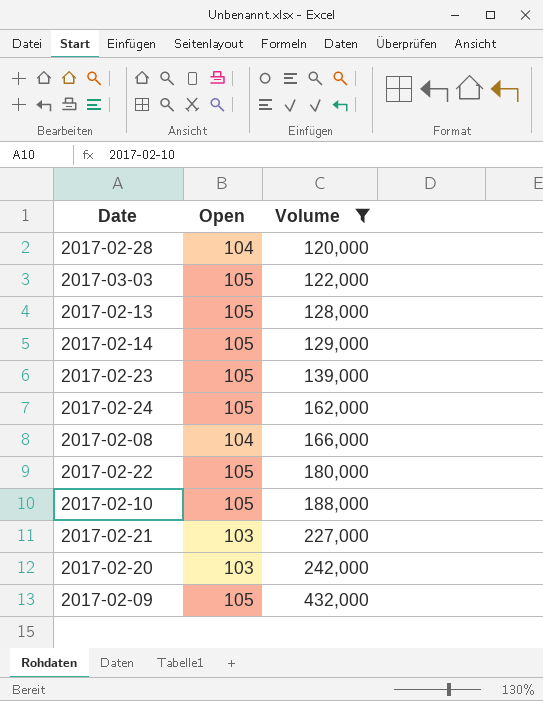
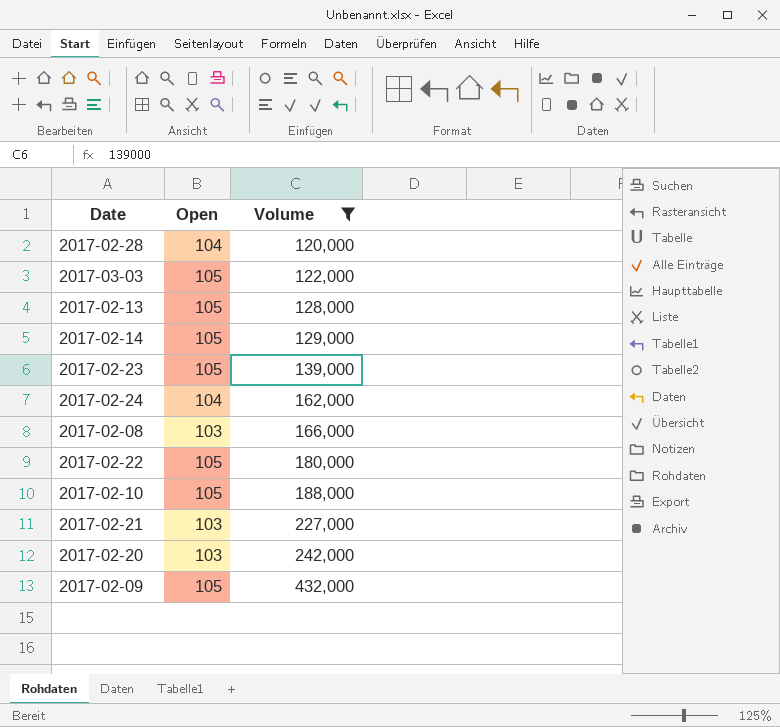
2017-02-24 | Open: 105 -> 104
2017-02-08 | Open: 104 -> 103

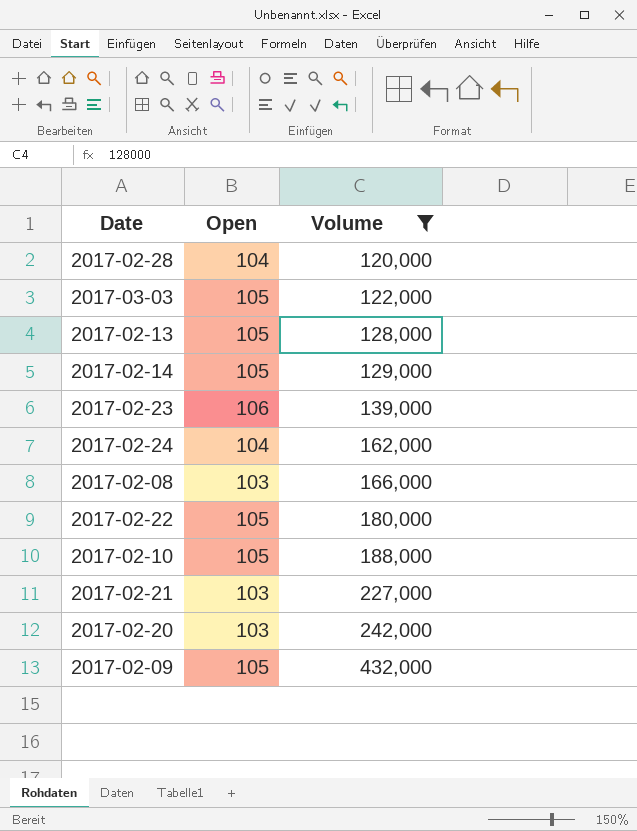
2017-02-23 | Open: 105 -> 106

